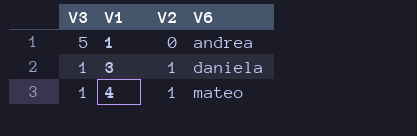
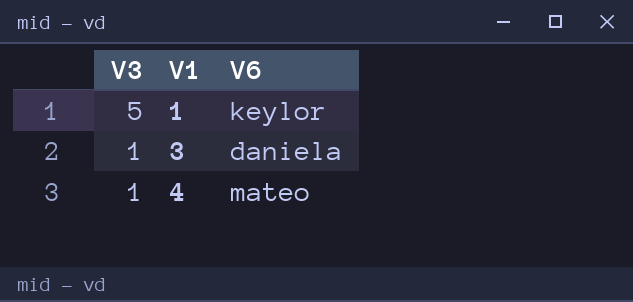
column V2 | position: 3 -> none
1 | V6: andrea -> keylor

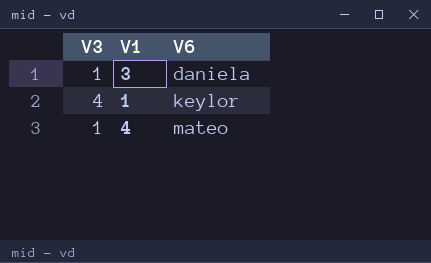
row order: V3 descending -> V6 ascending
1 | V3: 5 -> 4

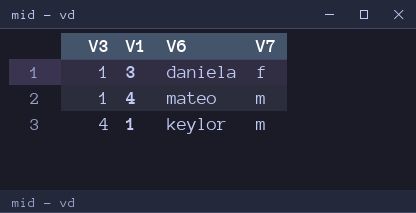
row order: V6 ascending -> V3 ascending
column V7 | position: none -> 4

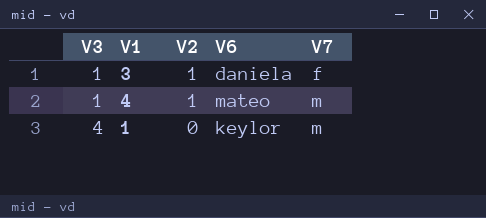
column V2 | position: none -> 3

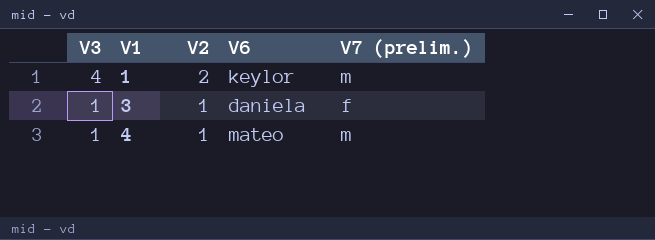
row order: V3 ascending -> V3 descending
column name: V7 -> V7 (prelim.)
1 | V2: 0 -> 2

